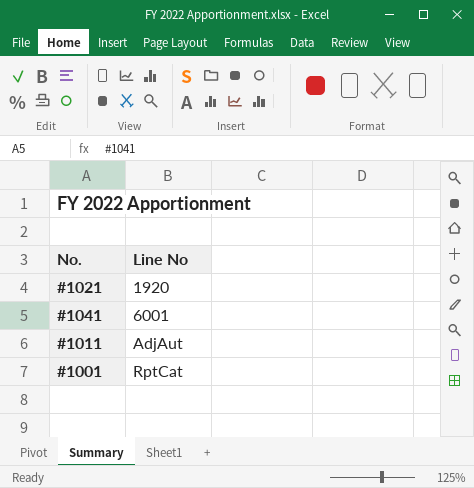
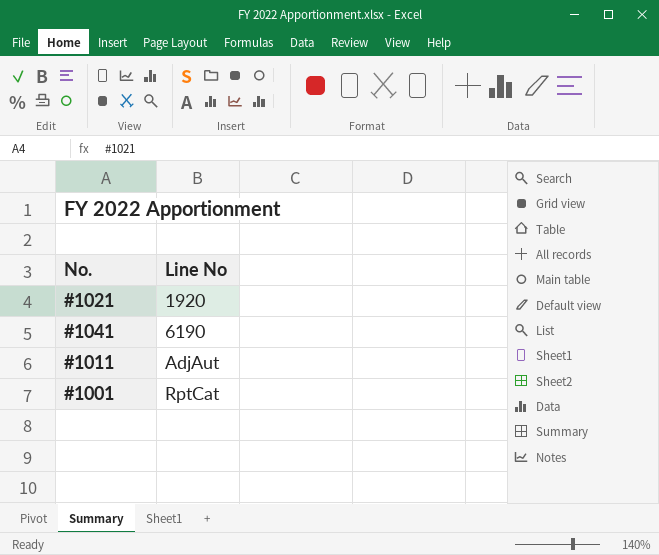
#1041 | Line No: 6001 -> 6190

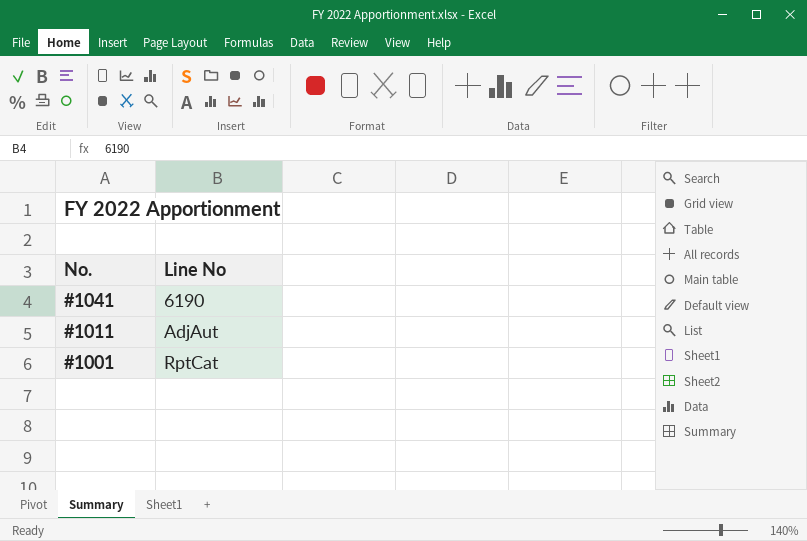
row #1021: 1920 -> none

